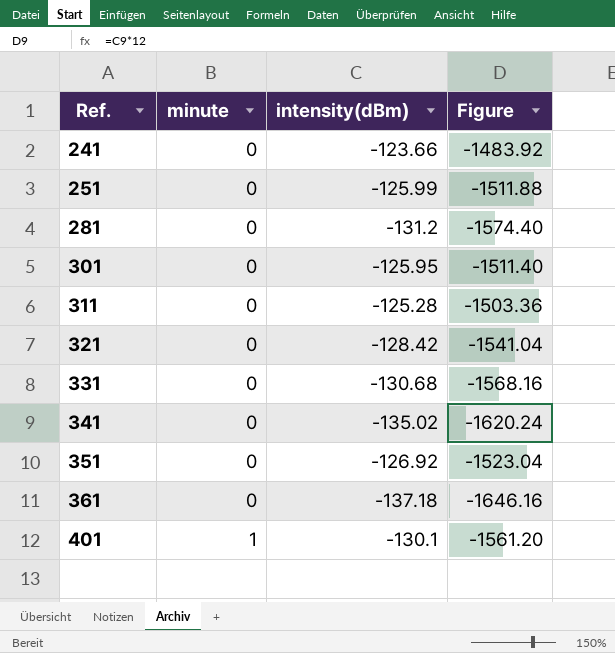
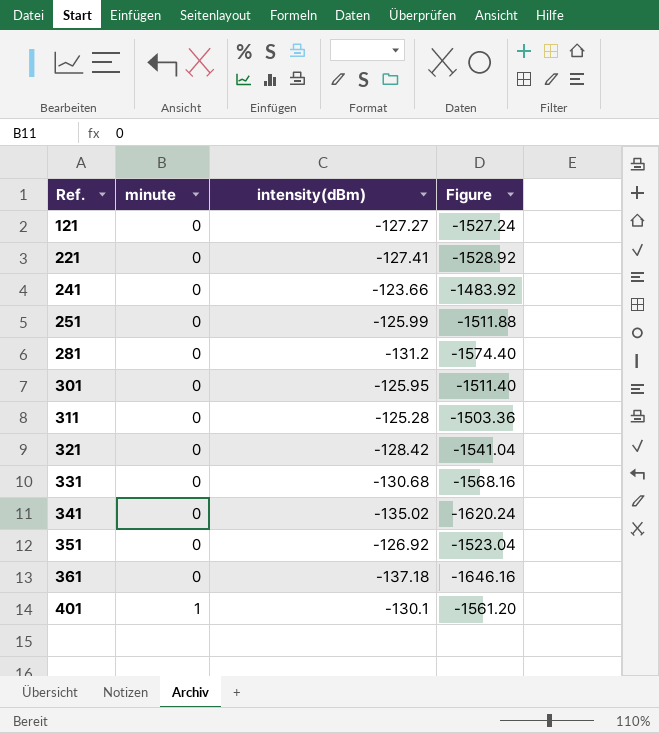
row 121: none -> 0 | -127.27 | -1527.24
row 221: none -> 0 | -127.41 | -1528.92

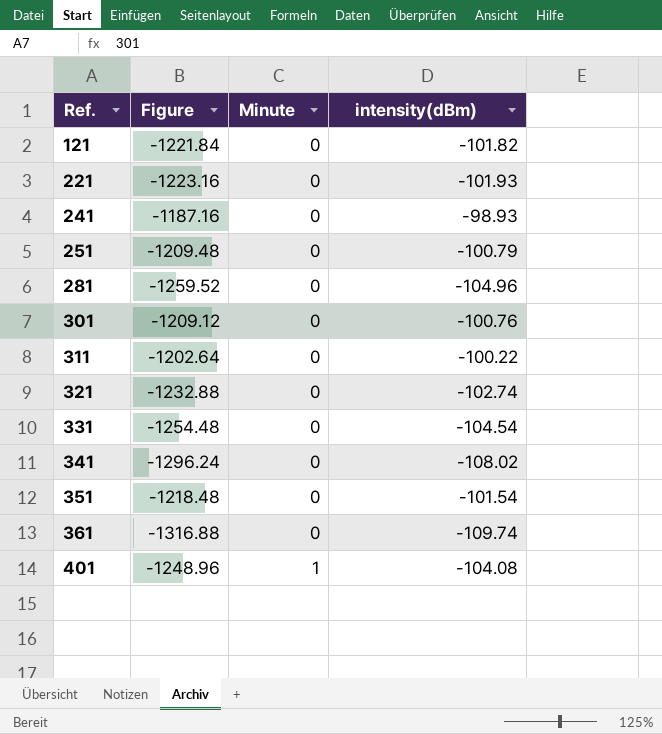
column Figure | position: 4 -> 2
column name: minute -> Minute
121 | Figure: -1527.24 -> -1221.84
121 | intensity(dBm): -127.27 -> -101.82
221 | Figure: -1528.92 -> -1223.16
221 | intensity(dBm): -127.41 -> -101.93
241 | Figure: -1483.92 -> -1187.16
241 | intensity(dBm): -123.66 -> -98.93
251 | Figure: -1511.88 -> -1209.48
251 | intensity(dBm): -125.99 -> -100.79
281 | Figure: -1574.40 -> -1259.52
281 | intensity(dBm): -131.2 -> -104.96
301 | Figure: -1511.40 -> -1209.12
301 | intensity(dBm): -125.95 -> -100.76
311 | Figure: -1503.36 -> -1202.64
311 | intensity(dBm): -125.28 -> -100.22
321 | Figure: -1541.04 -> -1232.88
321 | intensity(dBm): -128.42 -> -102.74
331 | Figure: -1568.16 -> -1254.48
331 | intensity(dBm): -130.68 -> -104.54
341 | Figure: -1620.24 -> -1296.24
341 | intensity(dBm): -135.02 -> -108.02
351 | Figure: -1523.04 -> -1218.48
351 | intensity(dBm): -126.92 -> -101.54
361 | Figure: -1646.16 -> -1316.88
361 | intensity(dBm): -137.18 -> -109.74
401 | Figure: -1561.20 -> -1248.96
401 | intensity(dBm): -130.1 -> -104.08

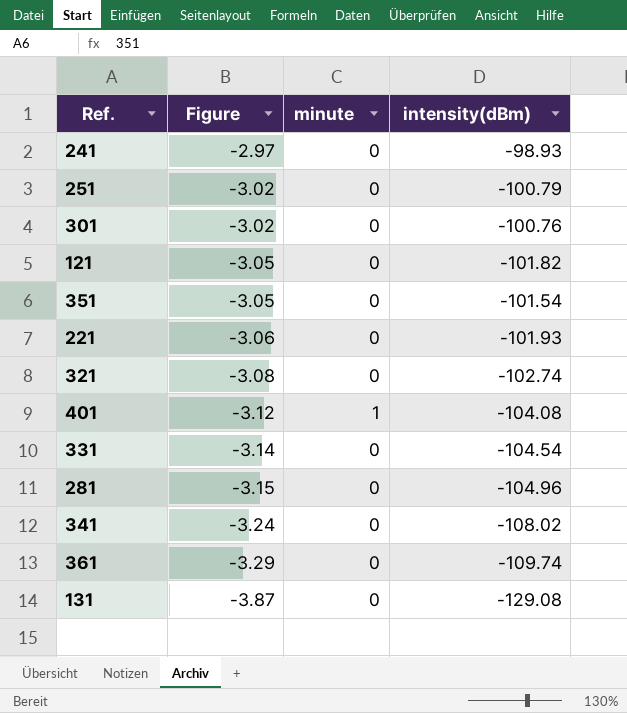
row order: Ref. ascending -> Figure descending
column Figure | formula: [intensity(dBm)] * 12 -> [intensity(dBm)] * 0.03
column name: Minute -> minute
row 311: -1202.64 | 0 | -100.22 -> none
row 131: none -> -3.87 | 0 | -129.08

